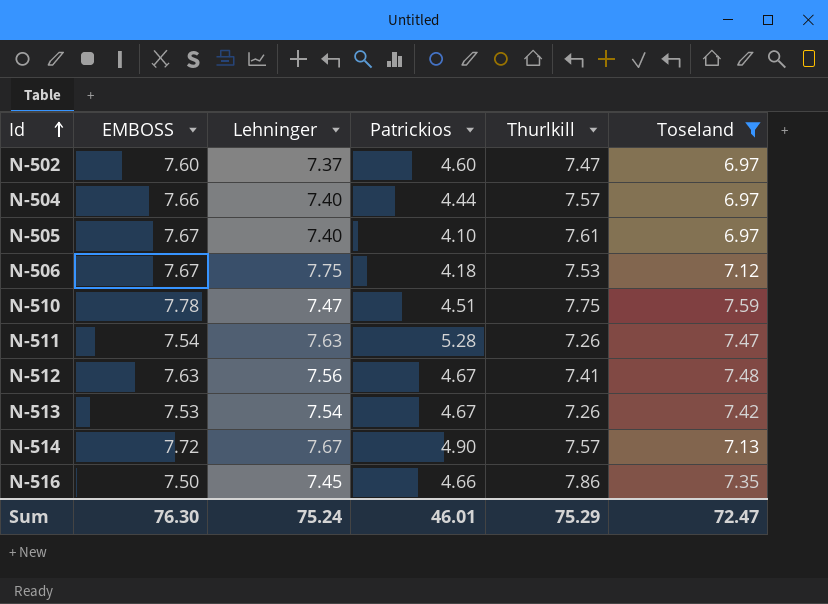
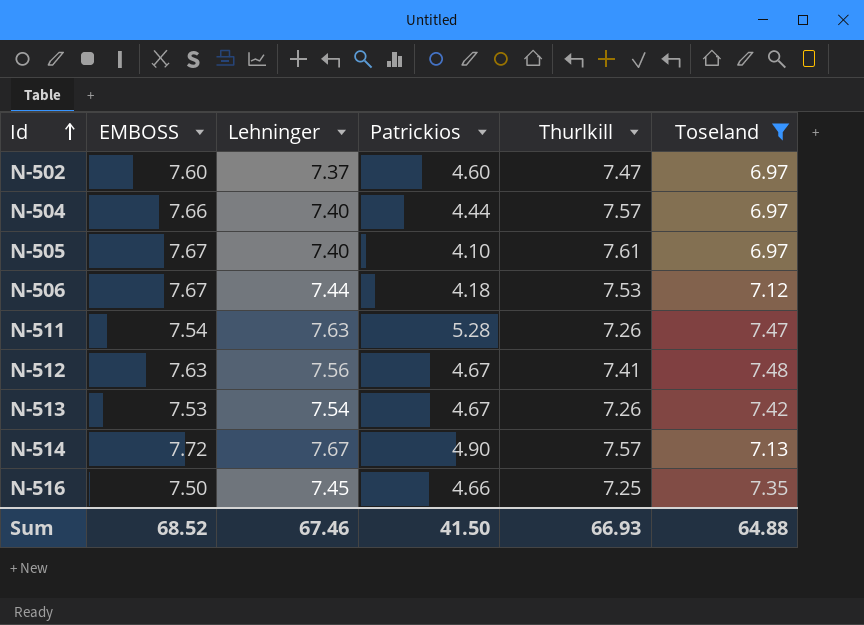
row N-510: 7.78 | 7.47 | 4.51 | 7.75 | 7.59 -> none
N-506 | Lehninger: 7.75 -> 7.44
N-516 | Thurlkill: 7.86 -> 7.25
Sum | EMBOSS: 76.30 -> 68.52
Sum | Lehninger: 75.24 -> 67.46
Sum | Patrickios: 46.01 -> 41.50
Sum | Thurlkill: 75.29 -> 66.93
Sum | Toseland: 72.47 -> 64.88

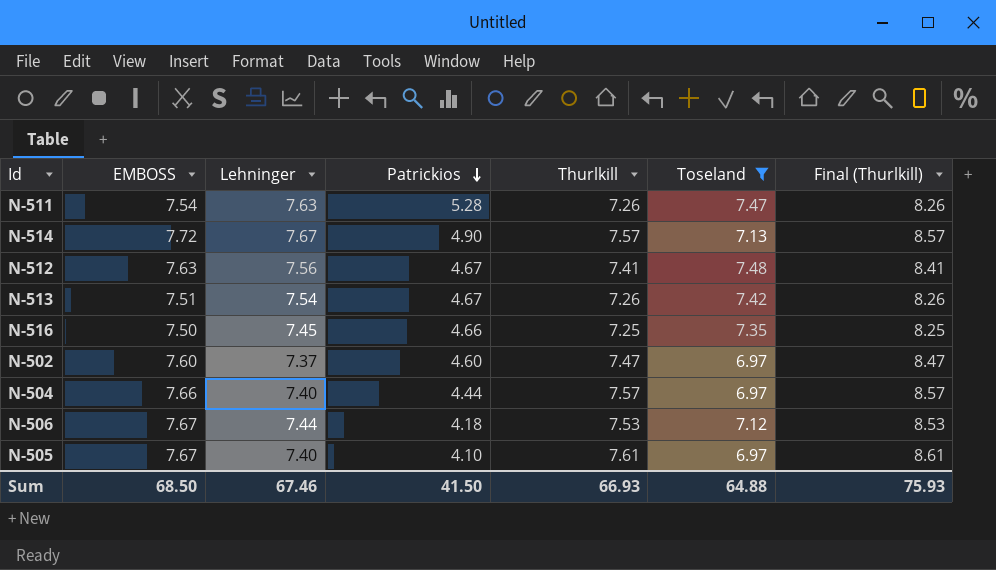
row order: Id ascending -> Patrickios descending
column Final (Thurlkill) | formula: none -> [Thurlkill] + 1
N-513 | EMBOSS: 7.53 -> 7.51
Sum | EMBOSS: 68.52 -> 68.50

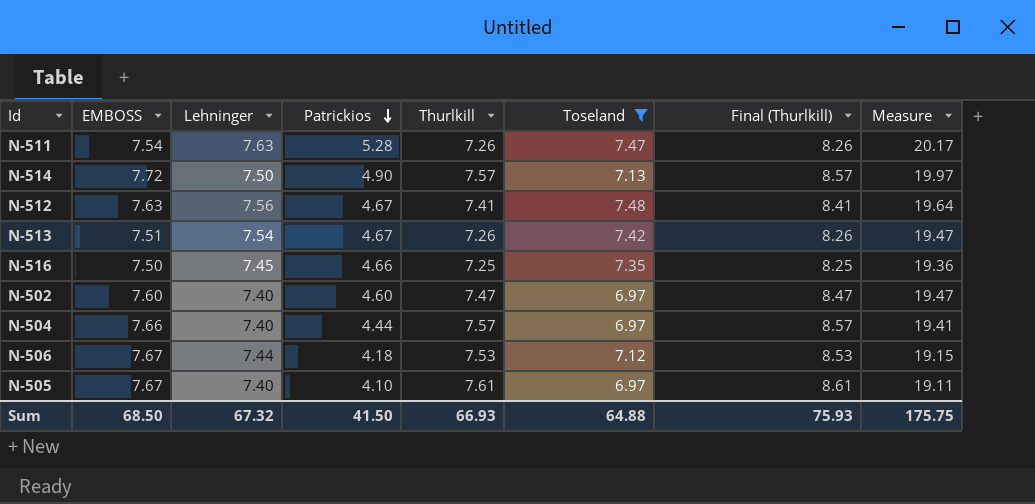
column Measure | formula: none -> [Lehninger] + [Patrickios] + [Thurlkill]
N-514 | Lehninger: 7.67 -> 7.50
N-502 | Lehninger: 7.37 -> 7.40
Sum | Lehninger: 67.46 -> 67.32

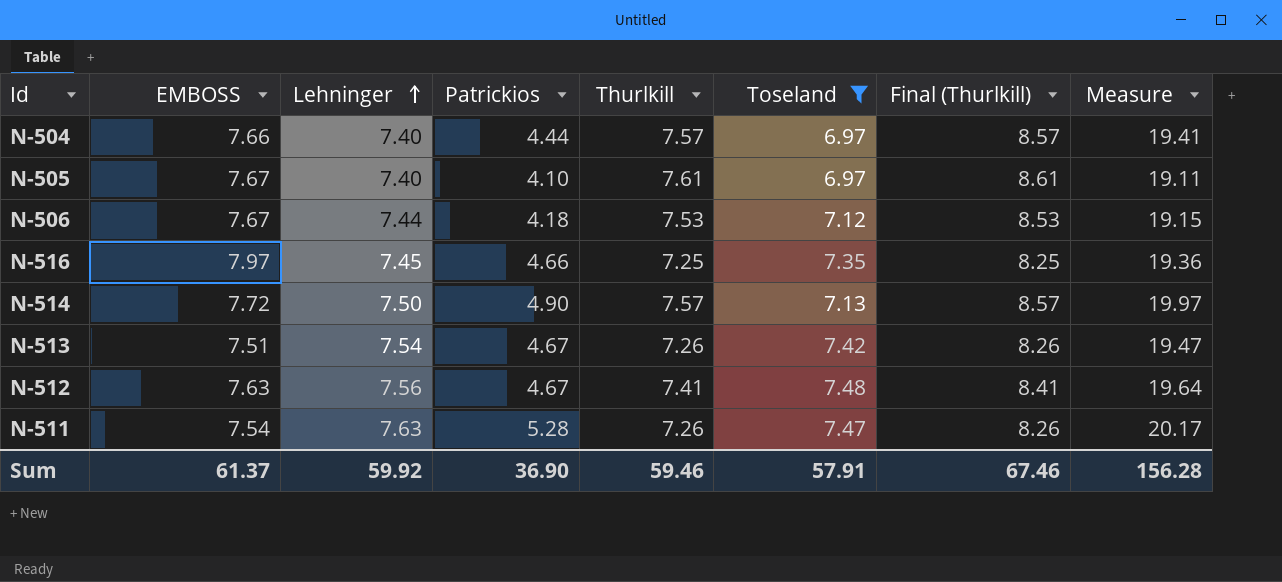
row order: Patrickios descending -> Lehninger ascending
row N-502: 7.60 | 7.40 | 4.60 | 7.47 | 6.97 | 8.47 | 19.47 -> none
N-516 | EMBOSS: 7.50 -> 7.97
Sum | EMBOSS: 68.50 -> 61.37
Sum | Lehninger: 67.32 -> 59.92
Sum | Patrickios: 41.50 -> 36.90
Sum | Thurlkill: 66.93 -> 59.46
Sum | Toseland: 64.88 -> 57.91
Sum | Final (Thurlkill): 75.93 -> 67.46
Sum | Measure: 175.75 -> 156.28

